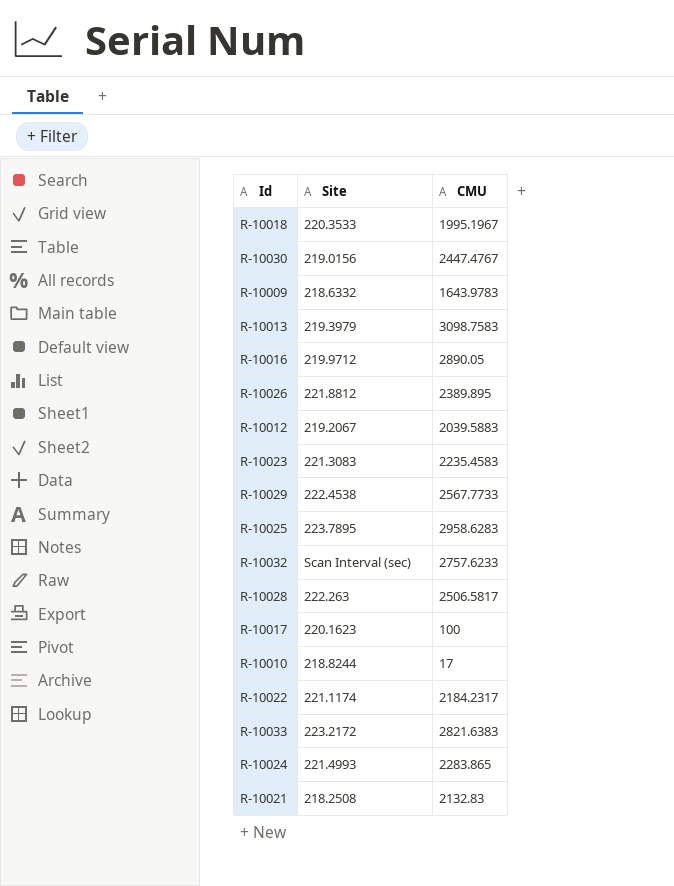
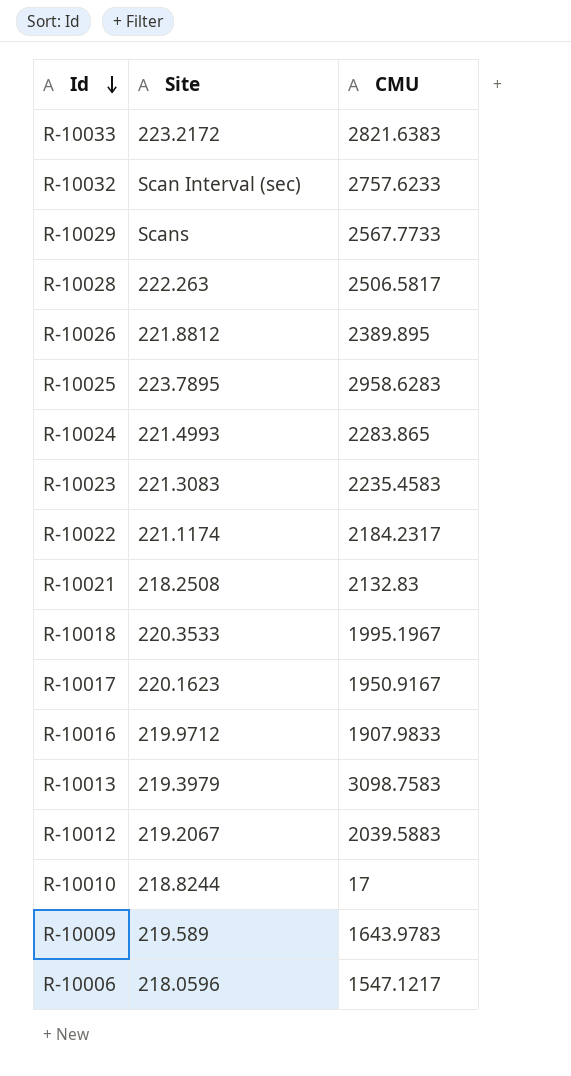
row order: none -> Id descending
row R-10030: 219.0156 | 2447.4767 -> none
R-10029 | Site: 222.4538 -> Scans
R-10017 | CMU: 100 -> 1950.9167
R-10016 | CMU: 2890.05 -> 1907.9833
R-10009 | Site: 218.6332 -> 219.589
row R-10006: none -> 218.0596 | 1547.1217

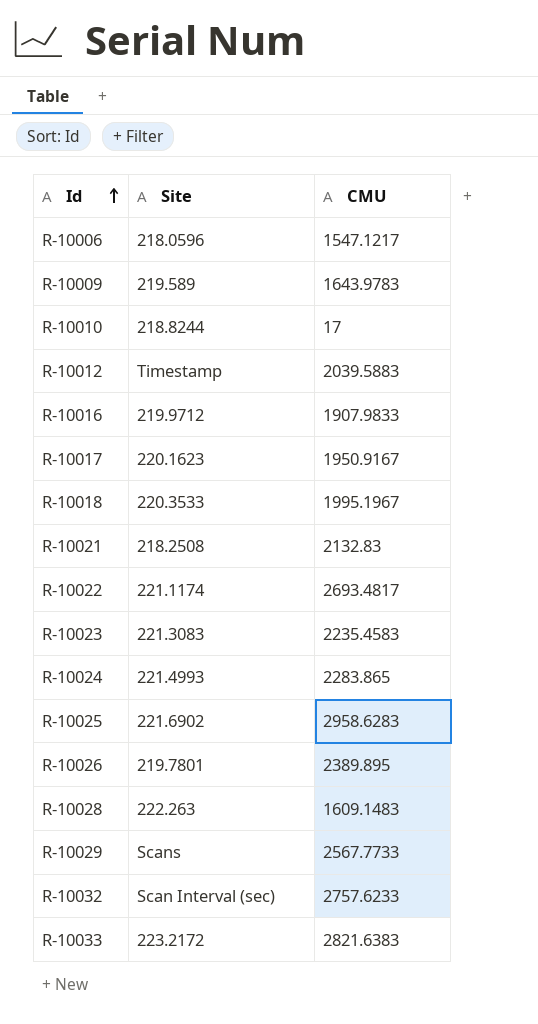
row order: Id descending -> Id ascending
row R-10013: 219.3979 | 3098.7583 -> none
R-10012 | Site: 219.2067 -> Timestamp
R-10022 | CMU: 2184.2317 -> 2693.4817
R-10025 | Site: 223.7895 -> 221.6902
R-10026 | Site: 221.8812 -> 219.7801
R-10028 | CMU: 2506.5817 -> 1609.1483

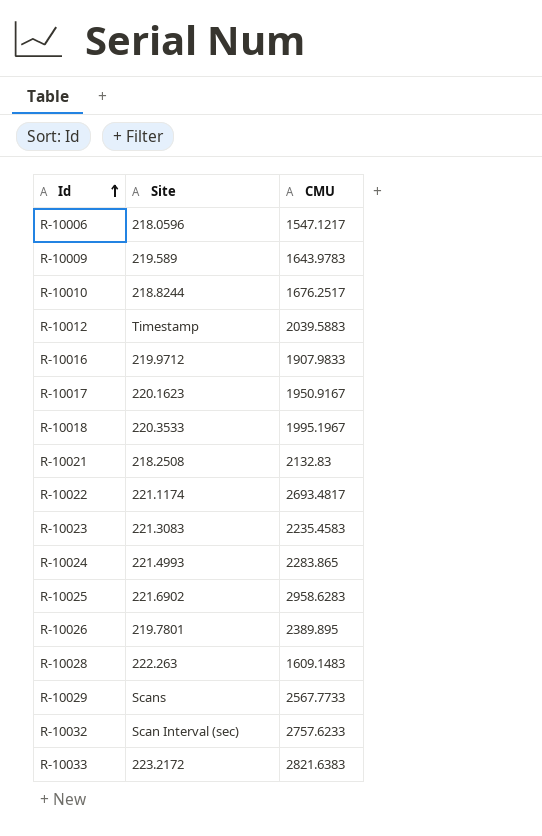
R-10010 | CMU: 17 -> 1676.2517

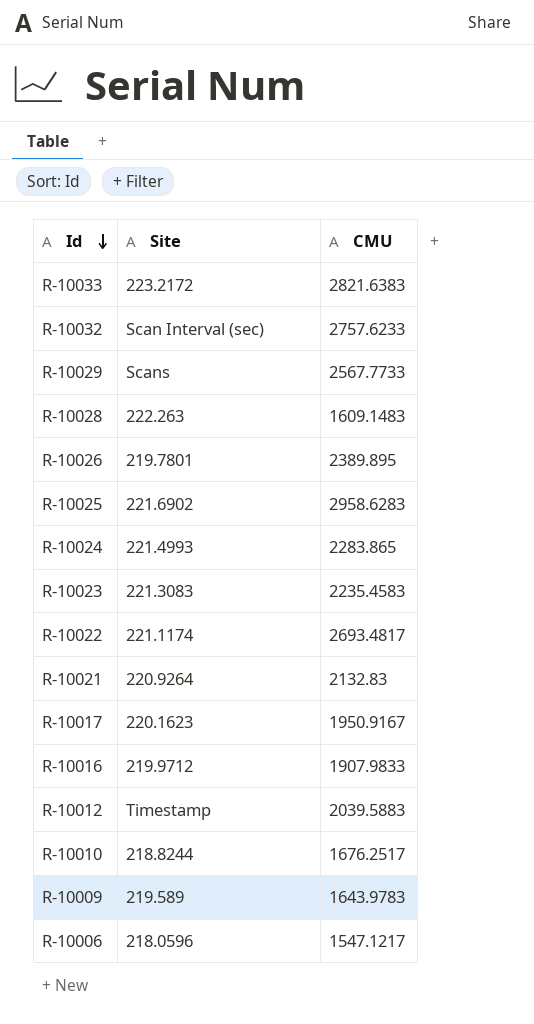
row order: Id ascending -> Id descending
row R-10018: 220.3533 | 1995.1967 -> none
R-10021 | Site: 218.2508 -> 220.9264

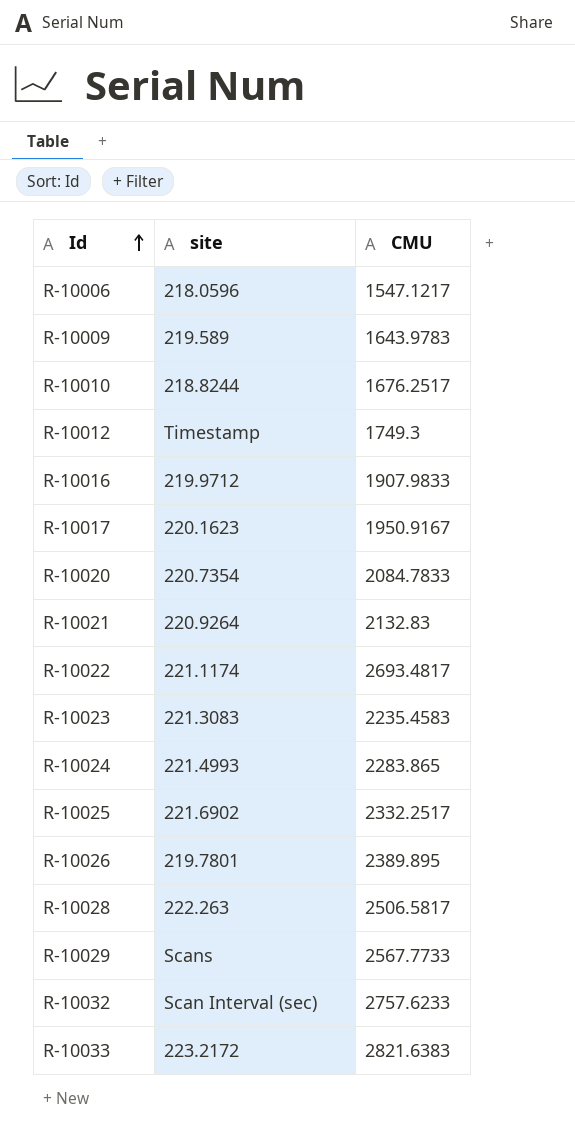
row order: Id descending -> Id ascending
column name: Site -> site
R-10012 | CMU: 2039.5883 -> 1749.3
row R-10020: none -> 220.7354 | 2084.7833
R-10025 | CMU: 2958.6283 -> 2332.2517
R-10028 | CMU: 1609.1483 -> 2506.5817

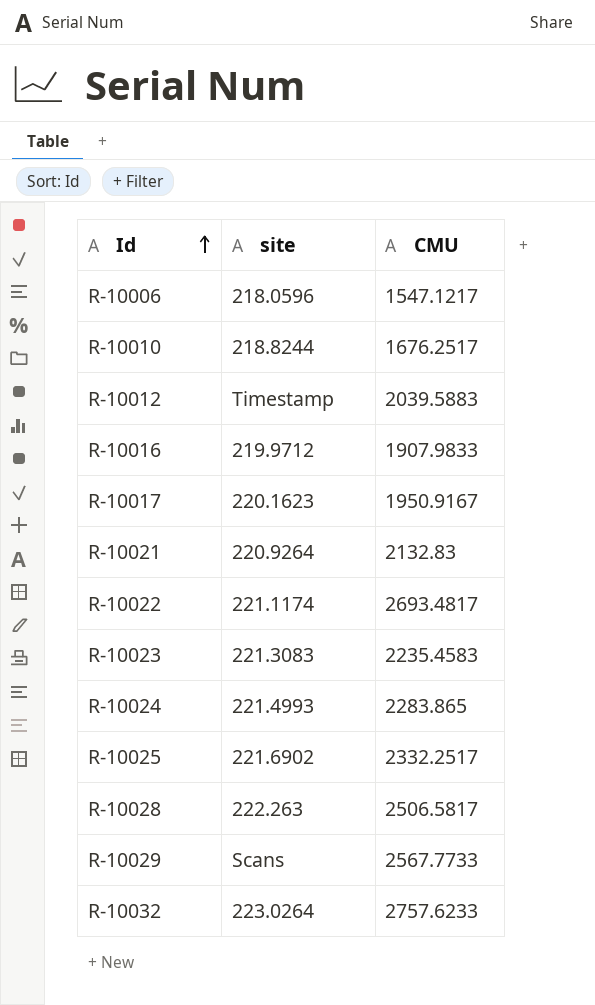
row R-10009: 219.589 | 1643.9783 -> none
row R-10020: 220.7354 | 2084.7833 -> none
row R-10026: 219.7801 | 2389.895 -> none
row R-10033: 223.2172 | 2821.6383 -> none
R-10012 | CMU: 1749.3 -> 2039.5883
R-10032 | site: Scan Interval (sec) -> 223.0264

